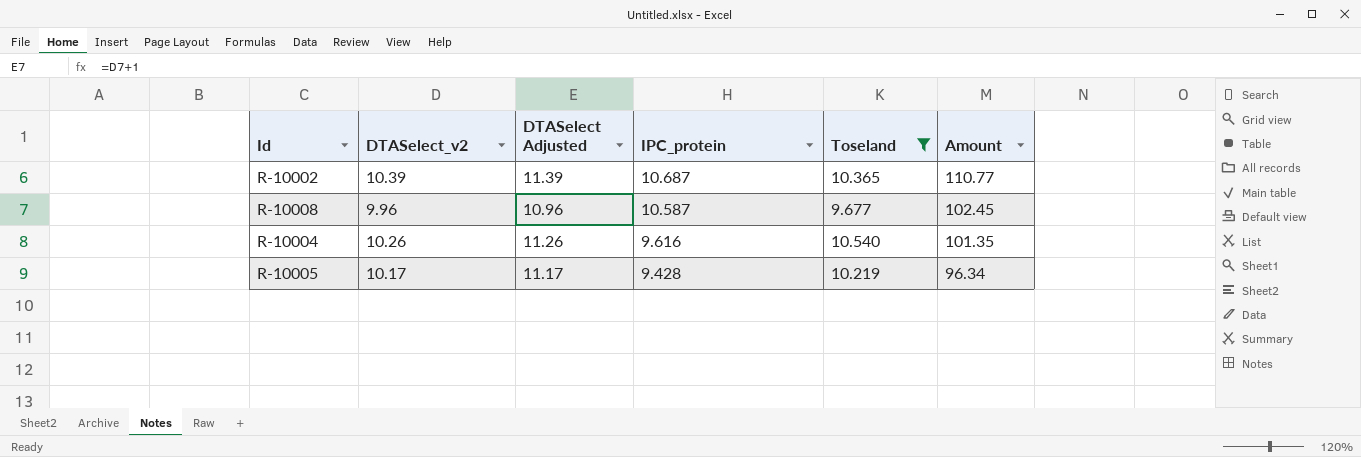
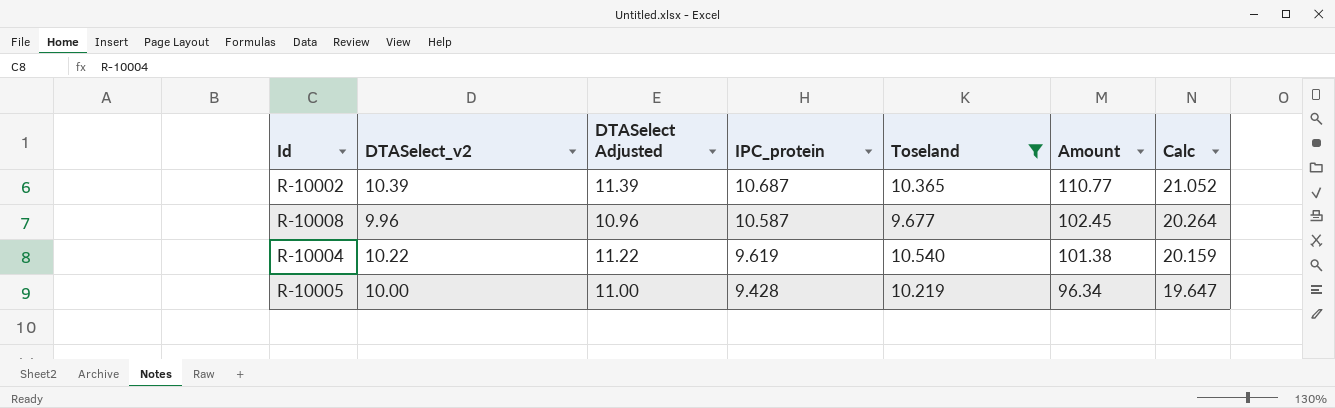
column Calc | formula: none -> [IPC_protein] + [Toseland]
R-10004 | DTASelect_v2: 10.26 -> 10.22
R-10004 | DTASelect Adjusted: 11.26 -> 11.22
R-10004 | IPC_protein: 9.616 -> 9.619
R-10004 | Amount: 101.35 -> 101.38
R-10005 | DTASelect_v2: 10.17 -> 10.00
R-10005 | DTASelect Adjusted: 11.17 -> 11.00

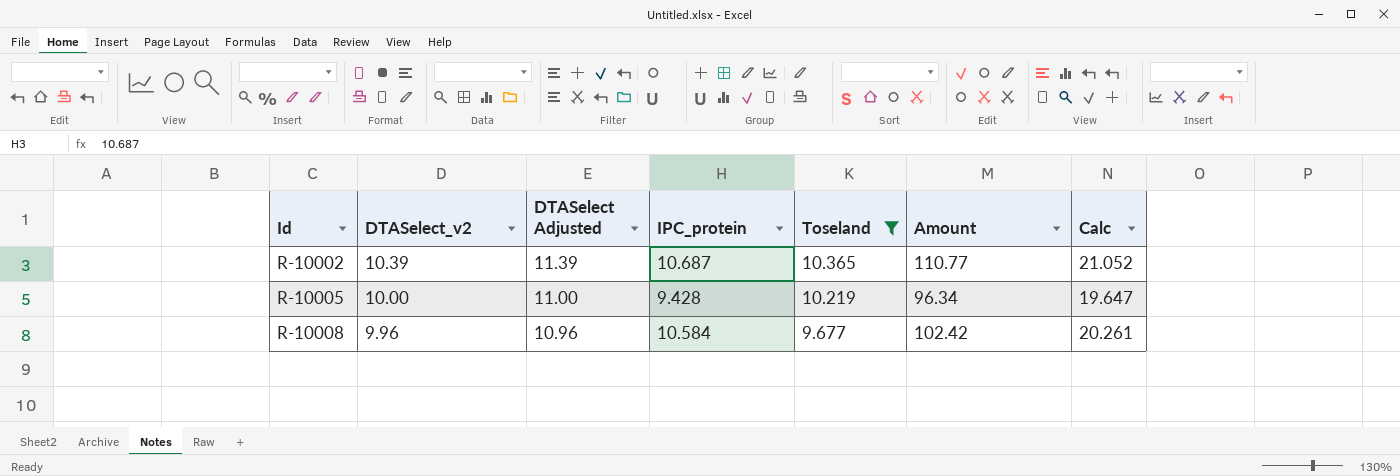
row order: IPC_protein descending -> Id ascending
row R-10004: 10.22 | 11.22 | 9.619 | 10.540 | 101.38 | 20.159 -> none
R-10008 | IPC_protein: 10.587 -> 10.584
R-10008 | Amount: 102.45 -> 102.42
R-10008 | Calc: 20.264 -> 20.261

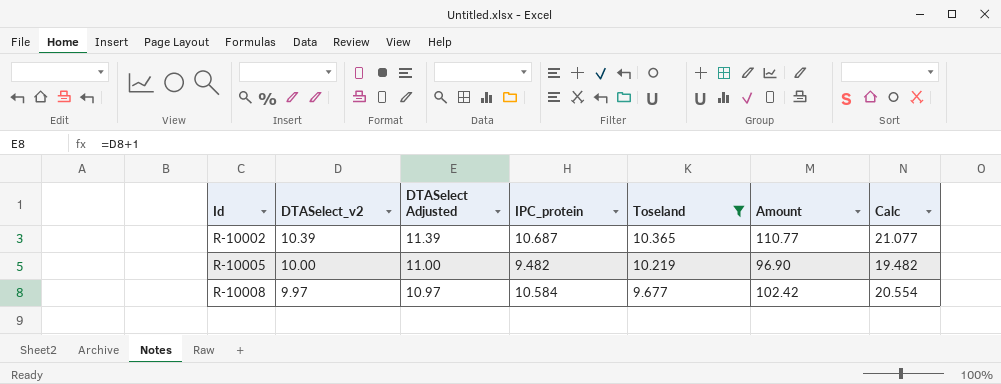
column Calc | formula: [IPC_protein] + [Toseland] -> [DTASelect_v2] + [IPC_protein]
R-10005 | IPC_protein: 9.428 -> 9.482
R-10005 | Amount: 96.34 -> 96.90
R-10008 | DTASelect_v2: 9.96 -> 9.97
R-10008 | DTASelect Adjusted: 10.96 -> 10.97

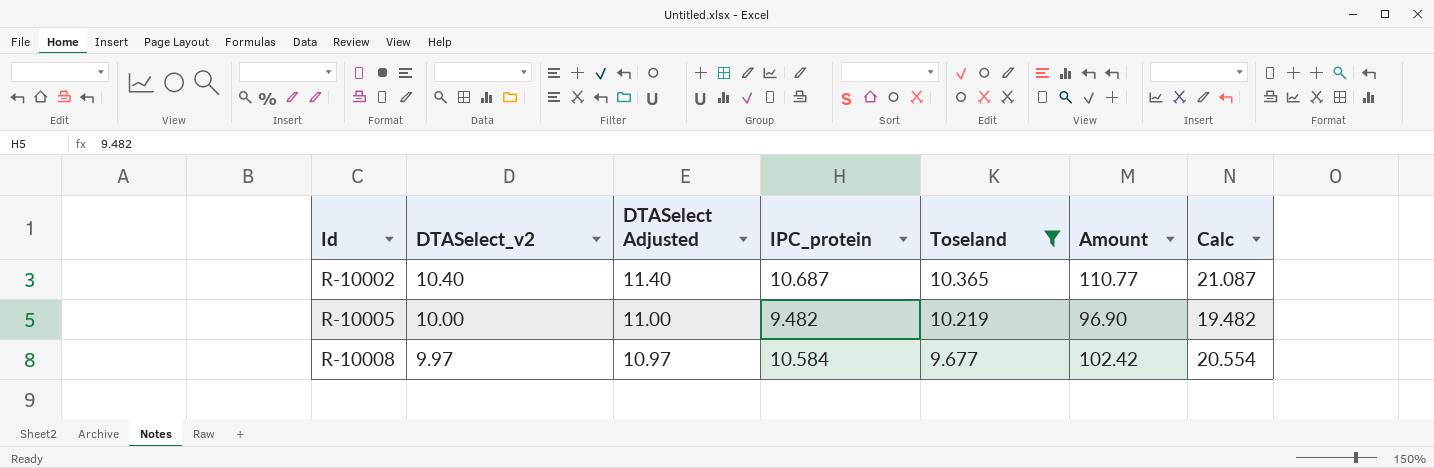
R-10002 | DTASelect_v2: 10.39 -> 10.40
R-10002 | DTASelect Adjusted: 11.39 -> 11.40
R-10002 | Calc: 21.077 -> 21.087

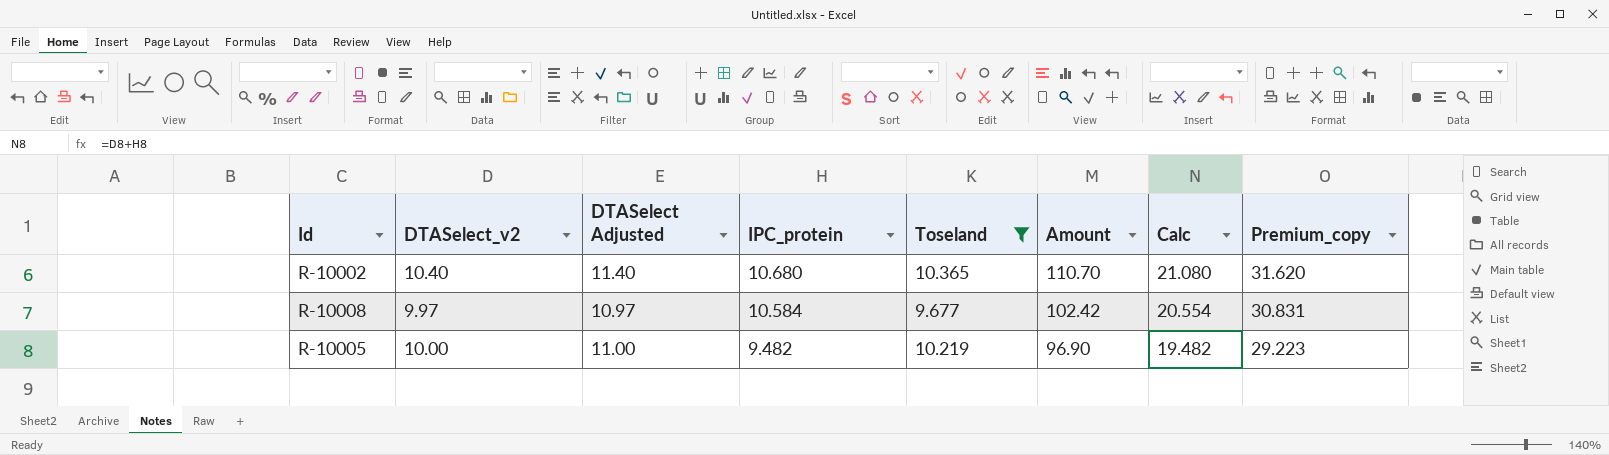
row order: Id ascending -> IPC_protein descending
column Premium_copy | formula: none -> [Calc] * 1.5
R-10002 | IPC_protein: 10.687 -> 10.680
R-10002 | Amount: 110.77 -> 110.70
R-10002 | Calc: 21.087 -> 21.080

